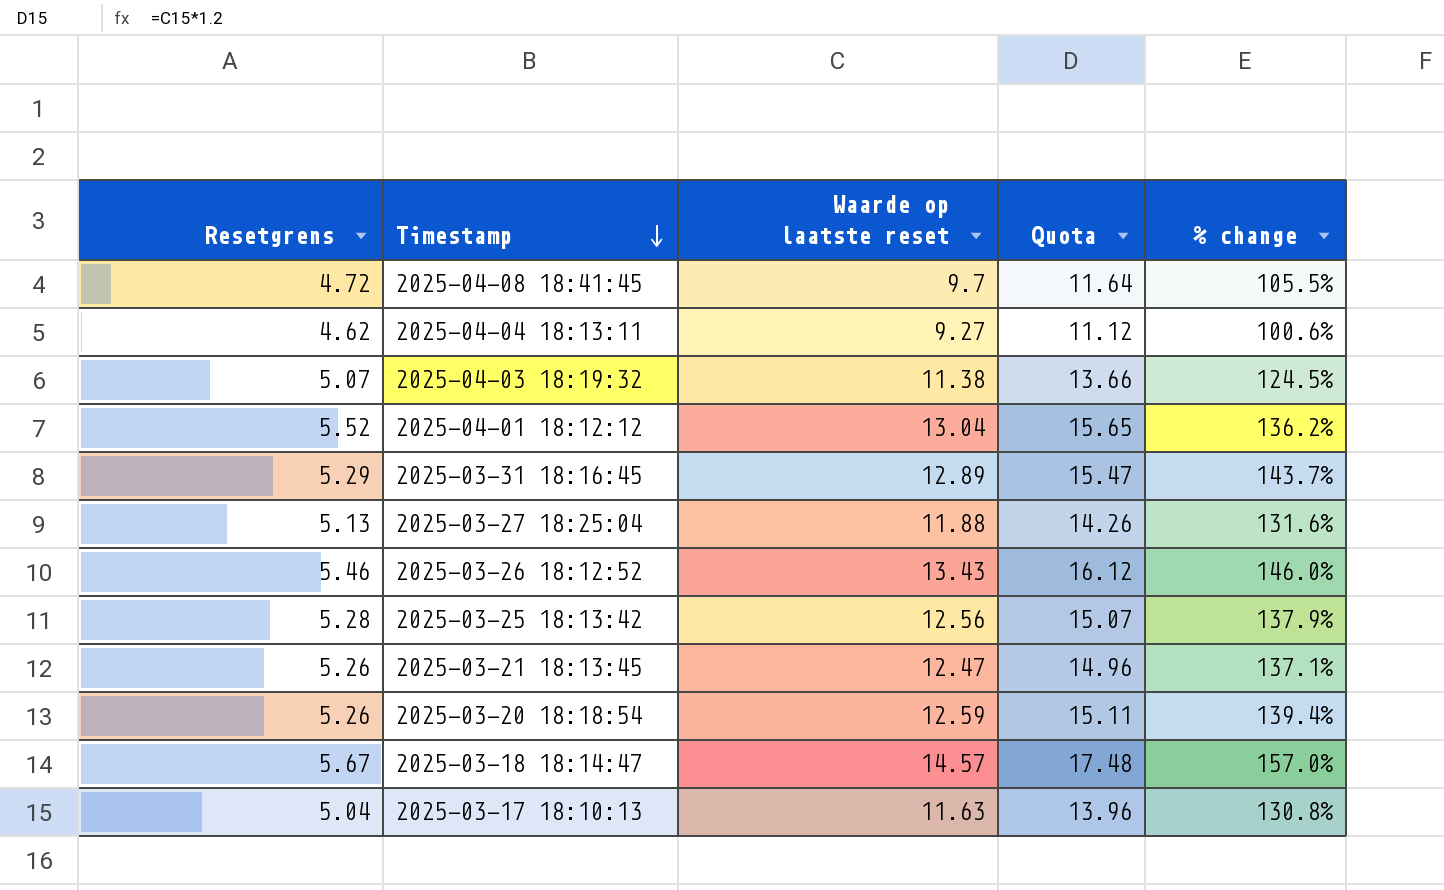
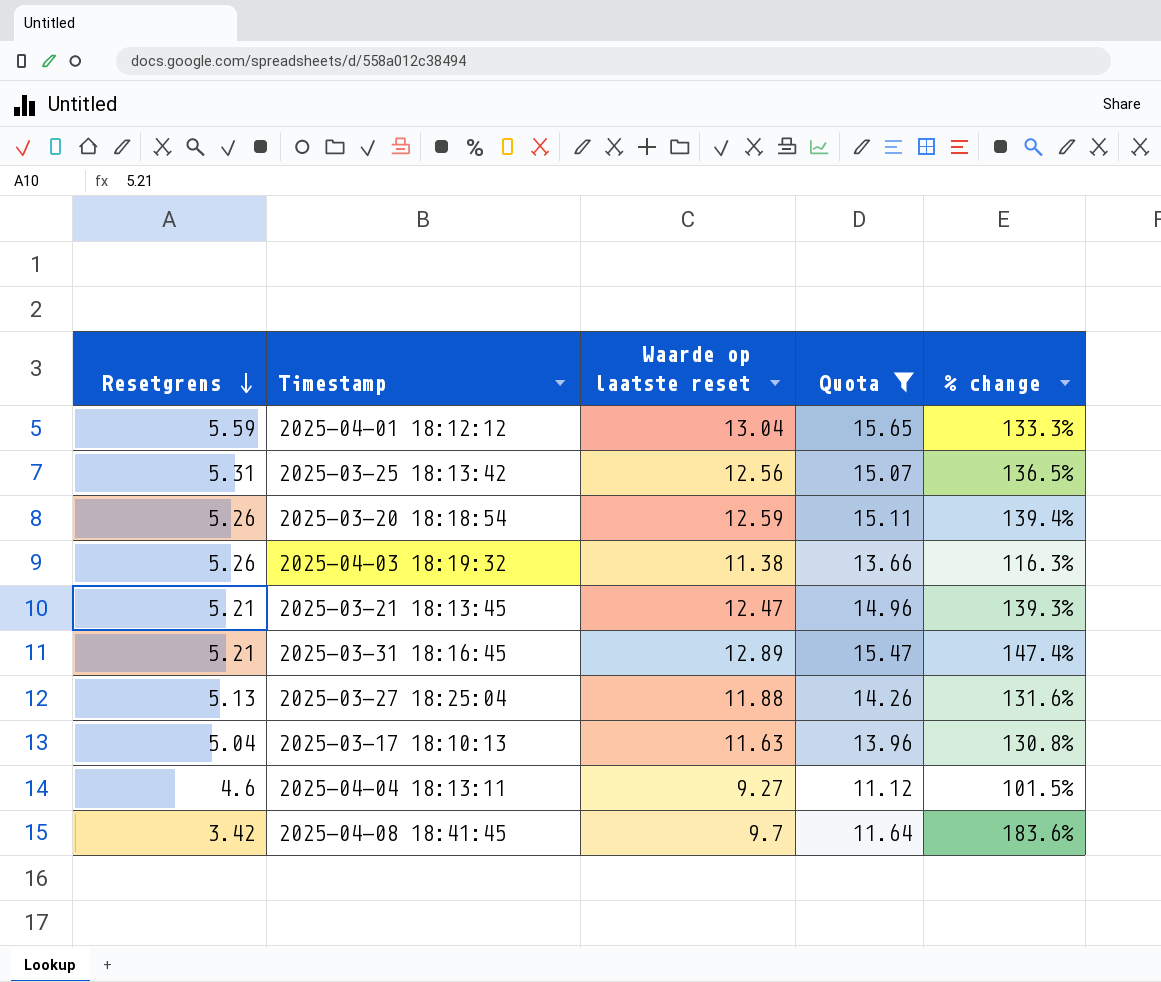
filter: none -> Quota <= 15.65
row order: Timestamp descending -> Resetgrens descending
2025-04-01 18:12:12 | Resetgrens: 5.52 -> 5.59
2025-04-01 18:12:12 | % change: 136.2% -> 133.3%
2025-03-25 18:13:42 | Resetgrens: 5.28 -> 5.31
2025-03-25 18:13:42 | % change: 137.9% -> 136.5%
2025-04-03 18:19:32 | Resetgrens: 5.07 -> 5.26
2025-04-03 18:19:32 | % change: 124.5% -> 116.3%
2025-03-21 18:13:45 | Resetgrens: 5.26 -> 5.21
2025-03-21 18:13:45 | % change: 137.1% -> 139.3%
2025-03-31 18:16:45 | Resetgrens: 5.29 -> 5.21
2025-03-31 18:16:45 | % change: 143.7% -> 147.4%
2025-04-04 18:13:11 | Resetgrens: 4.62 -> 4.6
2025-04-04 18:13:11 | % change: 100.6% -> 101.5%
2025-04-08 18:41:45 | Resetgrens: 4.72 -> 3.42
2025-04-08 18:41:45 | % change: 105.5% -> 183.6%

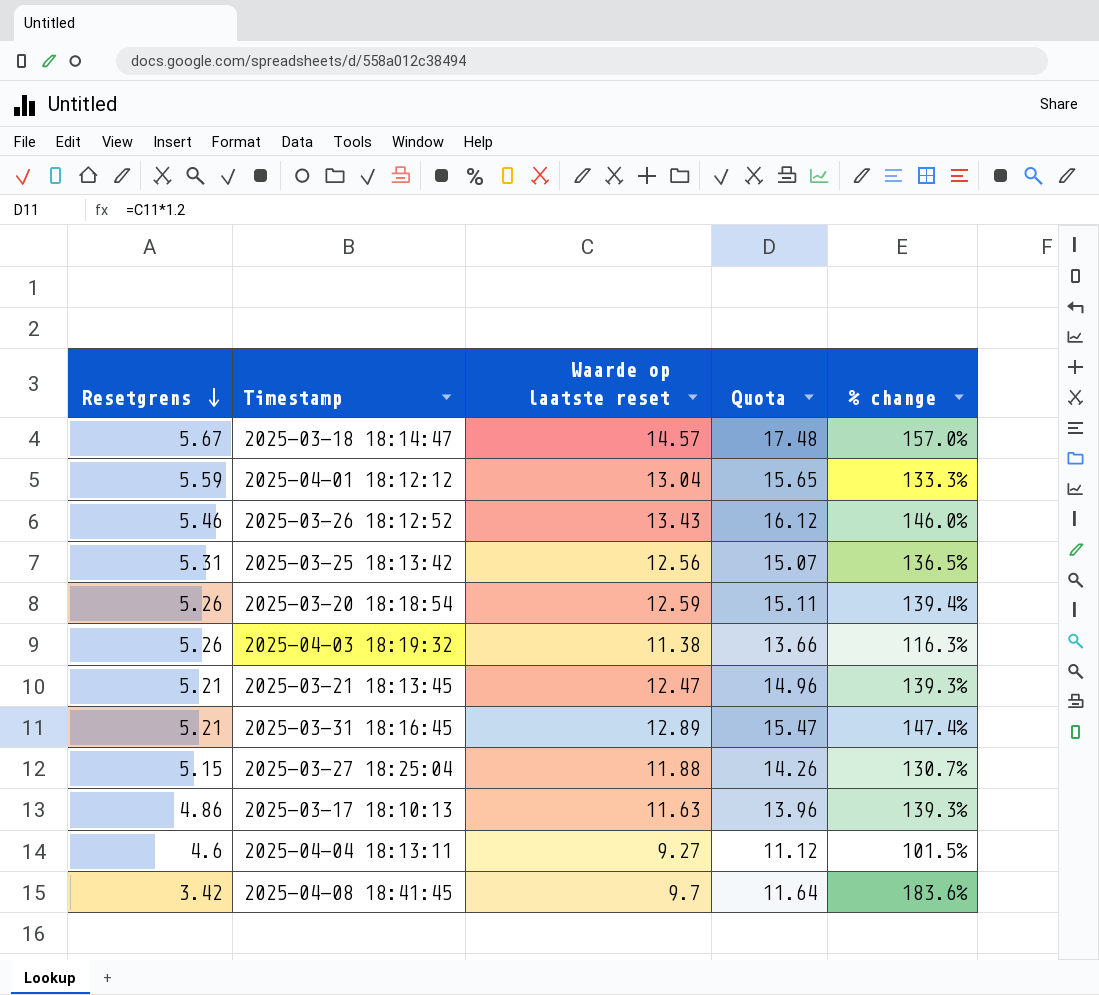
filter: Quota <= 15.65 -> none
2025-03-27 18:25:04 | Resetgrens: 5.13 -> 5.15
2025-03-27 18:25:04 | % change: 131.6% -> 130.7%
2025-03-17 18:10:13 | Resetgrens: 5.04 -> 4.86
2025-03-17 18:10:13 | % change: 130.8% -> 139.3%

